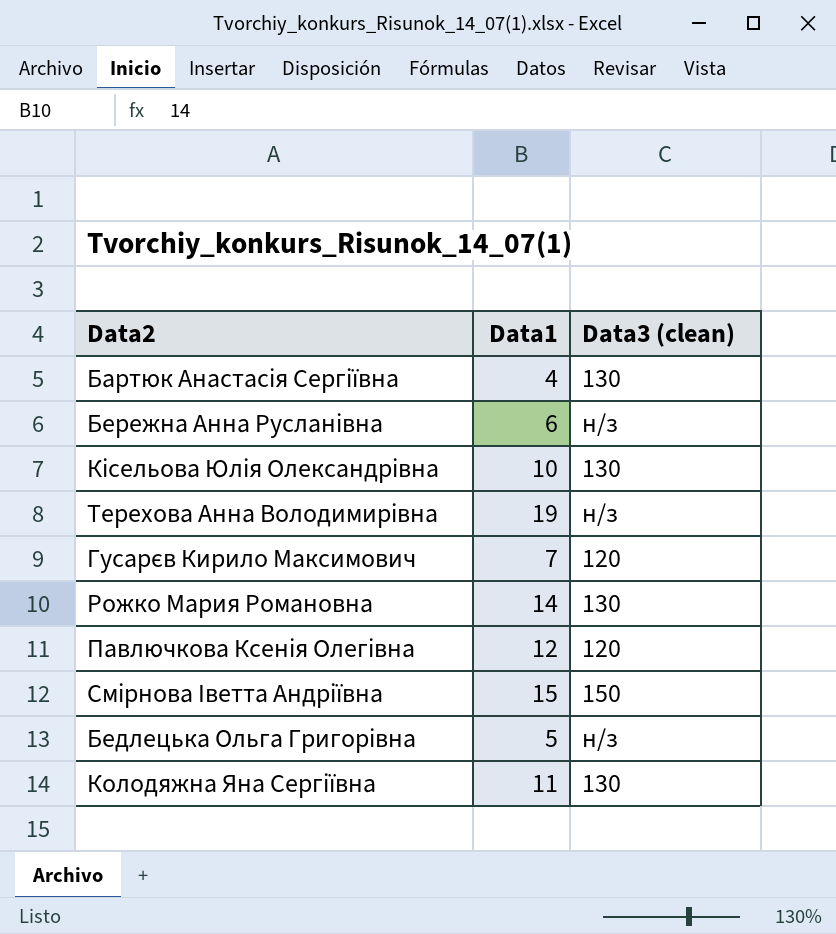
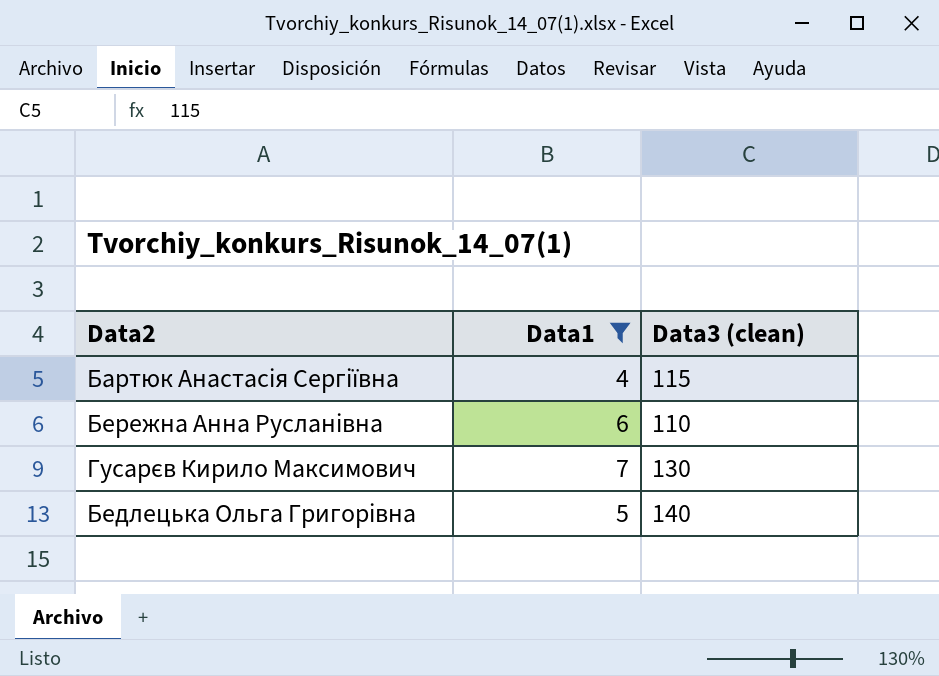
filter: none -> Data1 <= 7
Бартюк Анастасія Сергіївна | Data3 (clean): 130 -> 115
Бережна Анна Русланівна | Data3 (clean): н/з -> 110
Гусарєв Кирило Максимович | Data3 (clean): 120 -> 130
Бедлецька Ольга Григорівна | Data3 (clean): н/з -> 140

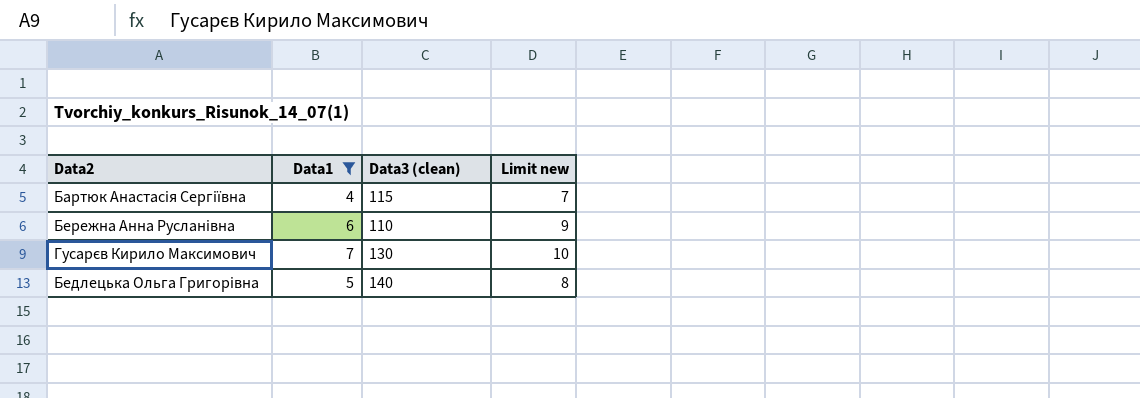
column Limit new | formula: none -> [Data1] + 3

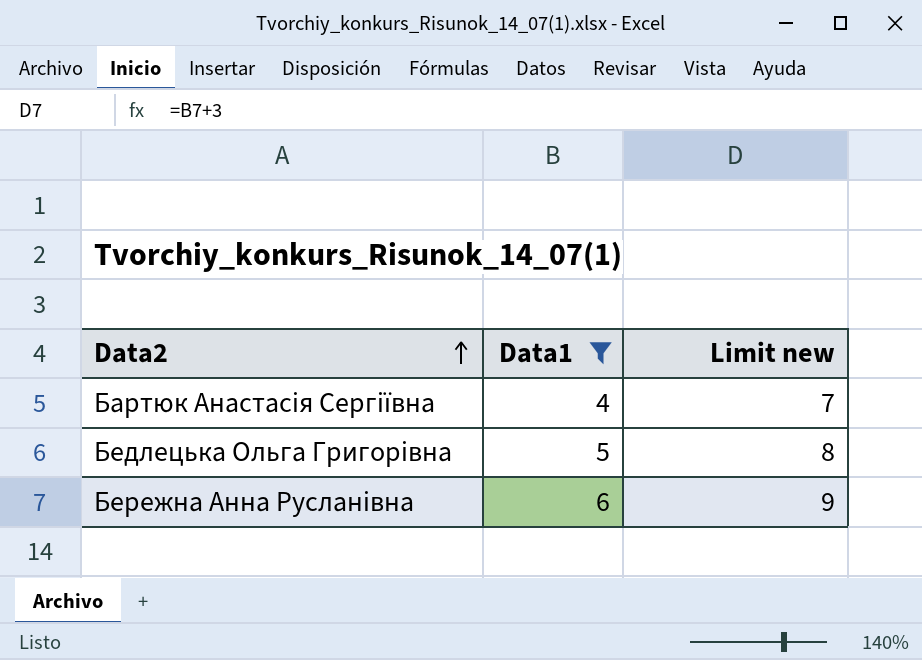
row order: none -> Data2 ascending
column Data3 (clean) | position: 3 -> none
row Гусарєв Кирило Максимович: 7 | 130 | 10 -> none

